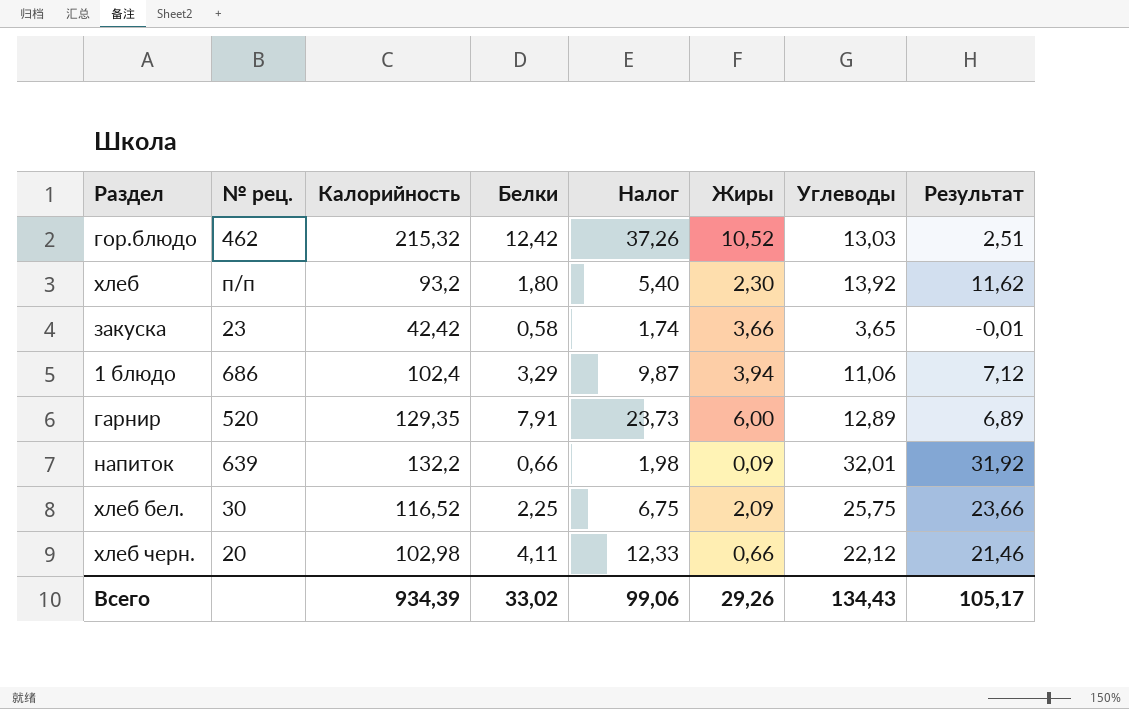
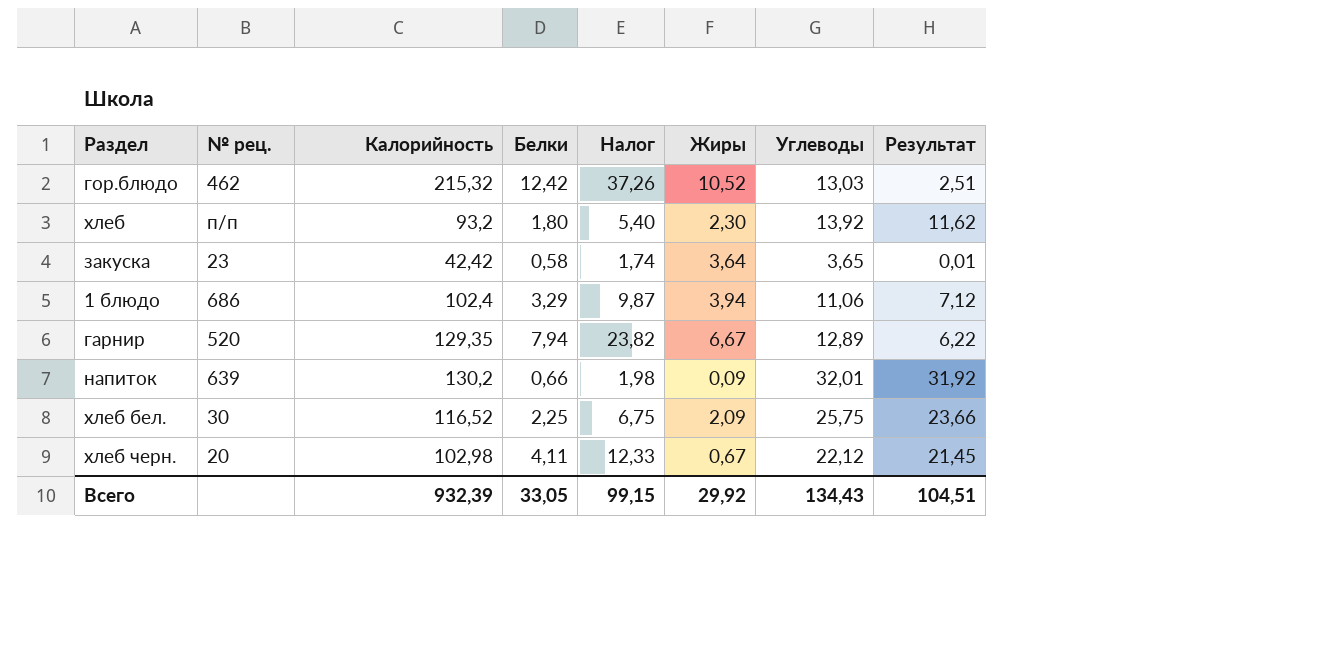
закуска | Жиры: 3,66 -> 3,64
закуска | Результат: -0,01 -> 0,01
гарнир | Белки: 7,91 -> 7,94
гарнир | Налог: 23,73 -> 23,82
гарнир | Жиры: 6,00 -> 6,67
гарнир | Результат: 6,89 -> 6,22
напиток | Калорийность: 132,2 -> 130,2
хлеб черн. | Жиры: 0,66 -> 0,67
хлеб черн. | Результат: 21,46 -> 21,45
Всего | Калорийность: 934,39 -> 932,39
Всего | Белки: 33,02 -> 33,05
Всего | Налог: 99,06 -> 99,15
Всего | Жиры: 29,26 -> 29,92
Всего | Результат: 105,17 -> 104,51

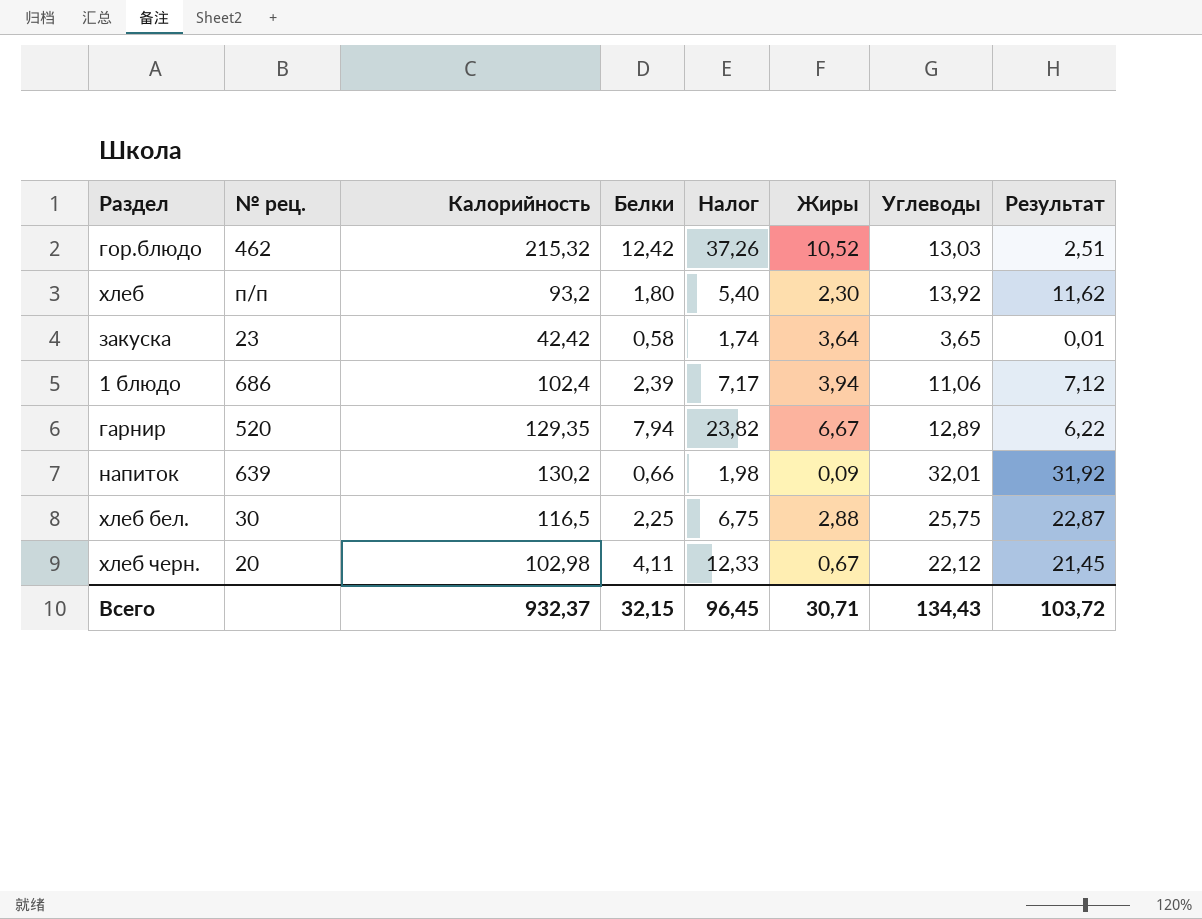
1 блюдо | Белки: 3,29 -> 2,39
1 блюдо | Налог: 9,87 -> 7,17
хлеб бел. | Калорийность: 116,52 -> 116,5
хлеб бел. | Жиры: 2,09 -> 2,88
хлеб бел. | Результат: 23,66 -> 22,87
Всего | Калорийность: 932,39 -> 932,37
Всего | Белки: 33,05 -> 32,15
Всего | Налог: 99,15 -> 96,45
Всего | Жиры: 29,92 -> 30,71
Всего | Результат: 104,51 -> 103,72

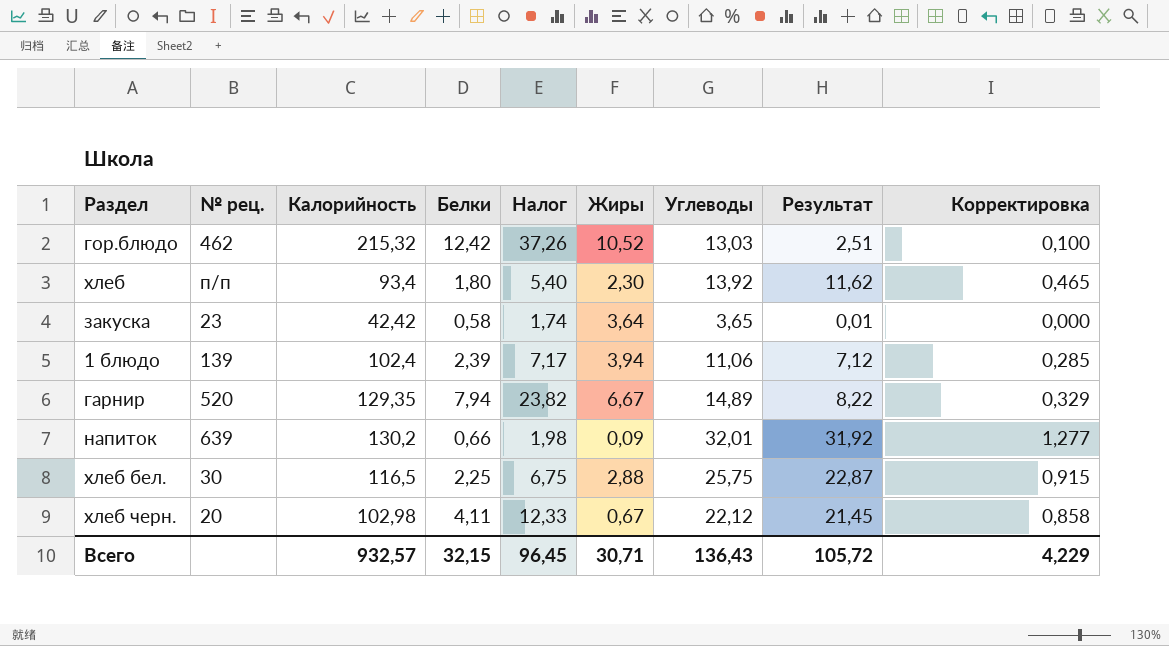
column Корректировка | formula: none -> [Результат] * 0,04
хлеб | Калорийность: 93,2 -> 93,4
1 блюдо | № рец.: 686 -> 139
гарнир | Углеводы: 12,89 -> 14,89
гарнир | Результат: 6,22 -> 8,22
Всего | Калорийность: 932,37 -> 932,57
Всего | Углеводы: 134,43 -> 136,43
Всего | Результат: 103,72 -> 105,72

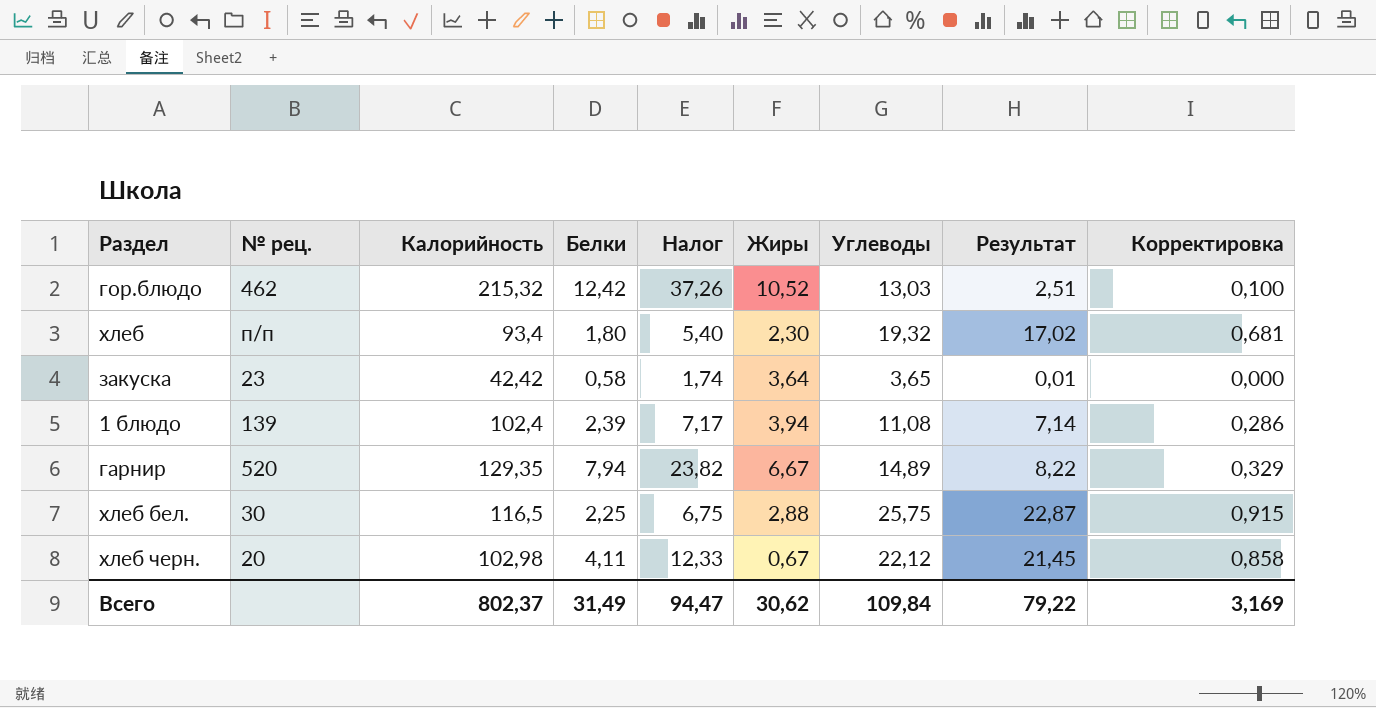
row напиток: 639 | 130,2 | 0,66 | 1,98 | 0,09 | 32,01 | 31,92 | 1,277 -> none
хлеб | Углеводы: 13,92 -> 19,32
хлеб | Результат: 11,62 -> 17,02
хлеб | Корректировка: 0,465 -> 0,681
1 блюдо | Углеводы: 11,06 -> 11,08
1 блюдо | Результат: 7,12 -> 7,14
1 блюдо | Корректировка: 0,285 -> 0,286
Всего | Калорийность: 932,57 -> 802,37
Всего | Белки: 32,15 -> 31,49
Всего | Налог: 96,45 -> 94,47
Всего | Жиры: 30,71 -> 30,62
Всего | Углеводы: 136,43 -> 109,84
Всего | Результат: 105,72 -> 79,22
Всего | Корректировка: 4,229 -> 3,169

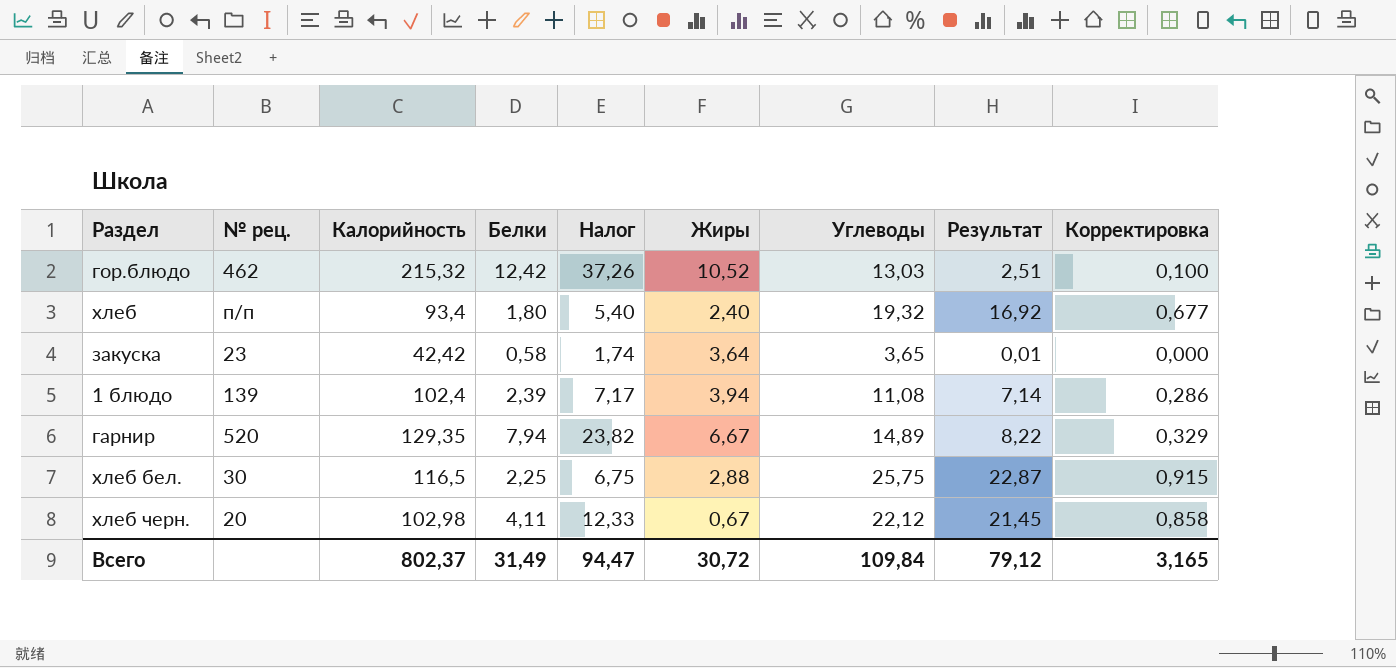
хлеб | Жиры: 2,30 -> 2,40
хлеб | Результат: 17,02 -> 16,92
хлеб | Корректировка: 0,681 -> 0,677
Всего | Жиры: 30,62 -> 30,72
Всего | Результат: 79,22 -> 79,12
Всего | Корректировка: 3,169 -> 3,165

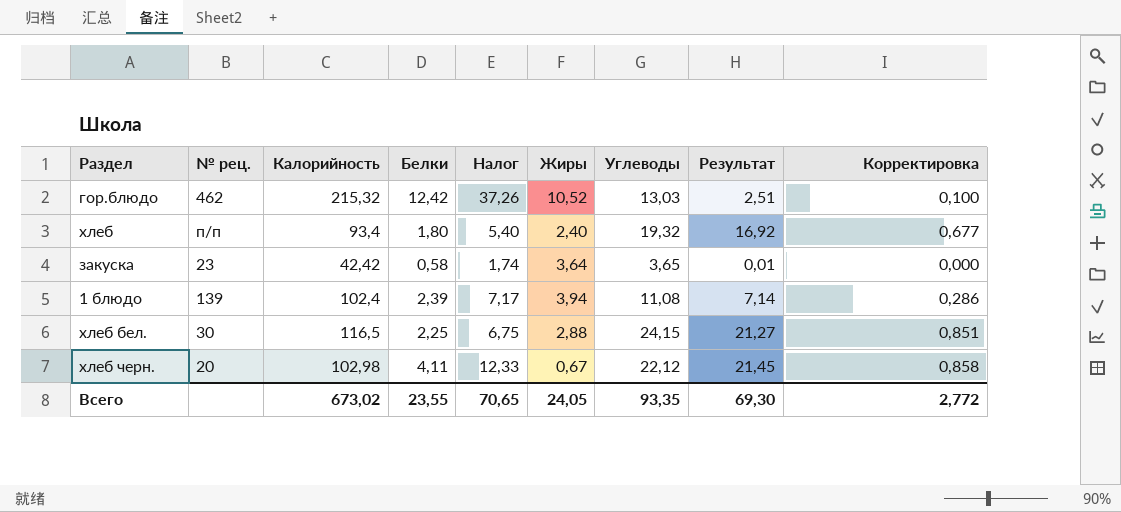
row гарнир: 520 | 129,35 | 7,94 | 23,82 | 6,67 | 14,89 | 8,22 | 0,329 -> none
хлеб бел. | Углеводы: 25,75 -> 24,15
хлеб бел. | Результат: 22,87 -> 21,27
хлеб бел. | Корректировка: 0,915 -> 0,851
Всего | Калорийность: 802,37 -> 673,02
Всего | Белки: 31,49 -> 23,55
Всего | Налог: 94,47 -> 70,65
Всего | Жиры: 30,72 -> 24,05
Всего | Углеводы: 109,84 -> 93,35
Всего | Результат: 79,12 -> 69,30
Всего | Корректировка: 3,165 -> 2,772

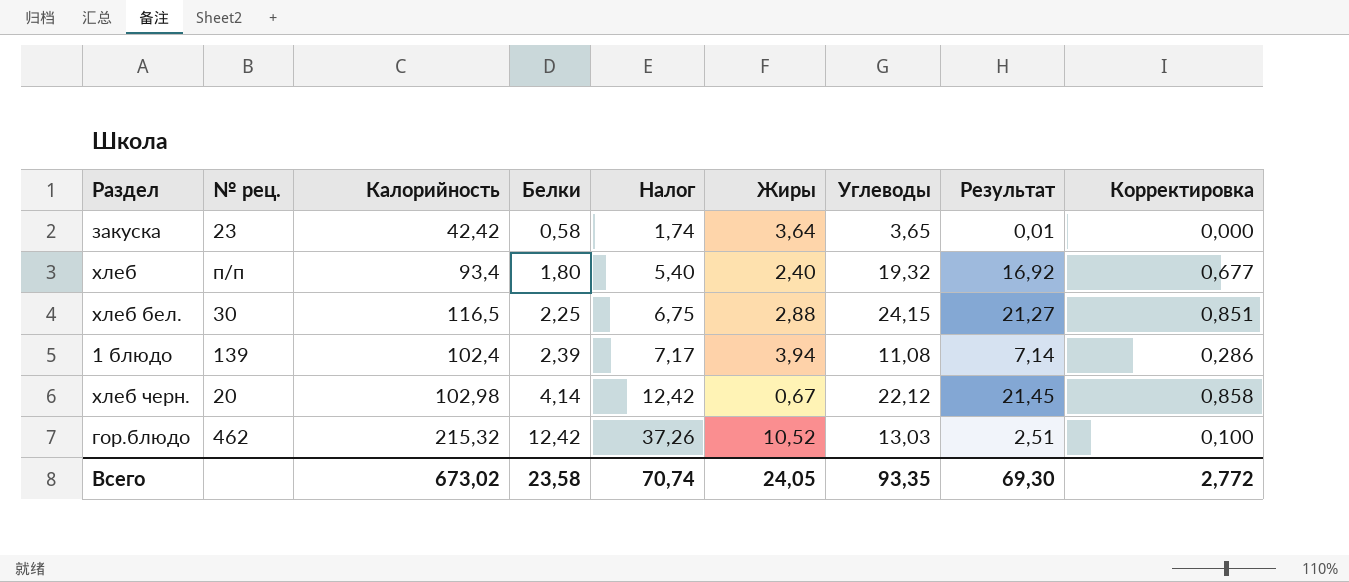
row order: none -> Белки ascending
хлеб черн. | Белки: 4,11 -> 4,14
хлеб черн. | Налог: 12,33 -> 12,42
Всего | Белки: 23,55 -> 23,58
Всего | Налог: 70,65 -> 70,74

